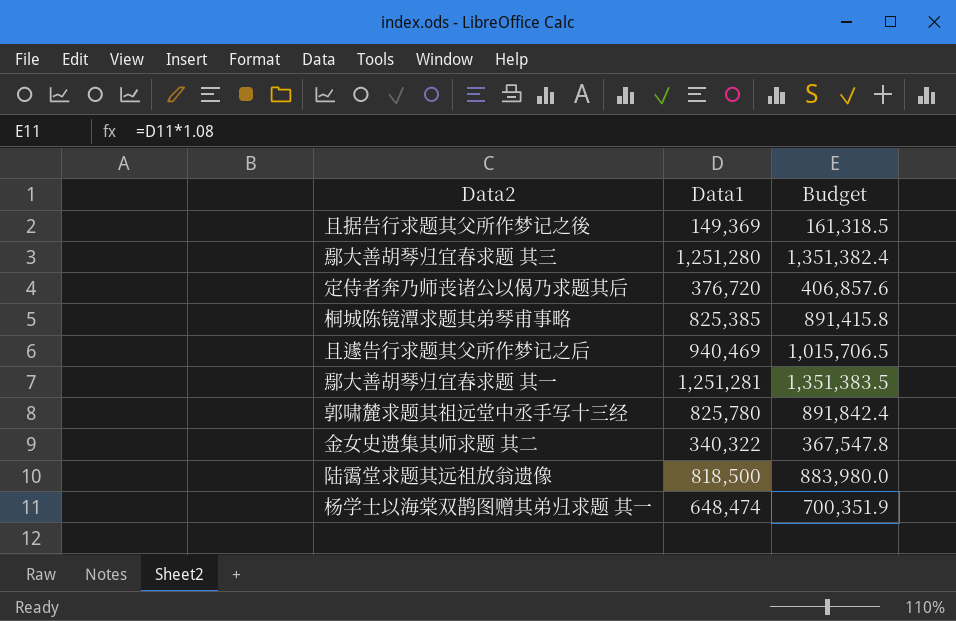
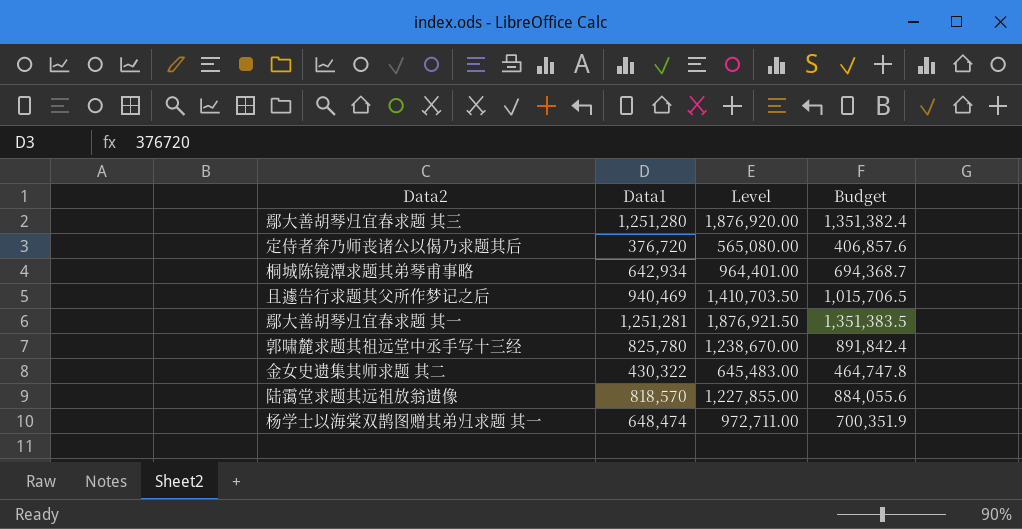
column Level | formula: none -> [Data1] * 1.5
row 且据告行求题其父所作梦记之後: 149,369 | 161,318.5 -> none
桐城陈镜潭求题其弟琴甫事略 | Data1: 825,385 -> 642,934
桐城陈镜潭求题其弟琴甫事略 | Budget: 891,415.8 -> 694,368.7
金女史遗集其师求题 其二 | Data1: 340,322 -> 430,322
金女史遗集其师求题 其二 | Budget: 367,547.8 -> 464,747.8
陆霭堂求题其远祖放翁遗像 | Data1: 818,500 -> 818,570
陆霭堂求题其远祖放翁遗像 | Budget: 883,980.0 -> 884,055.6

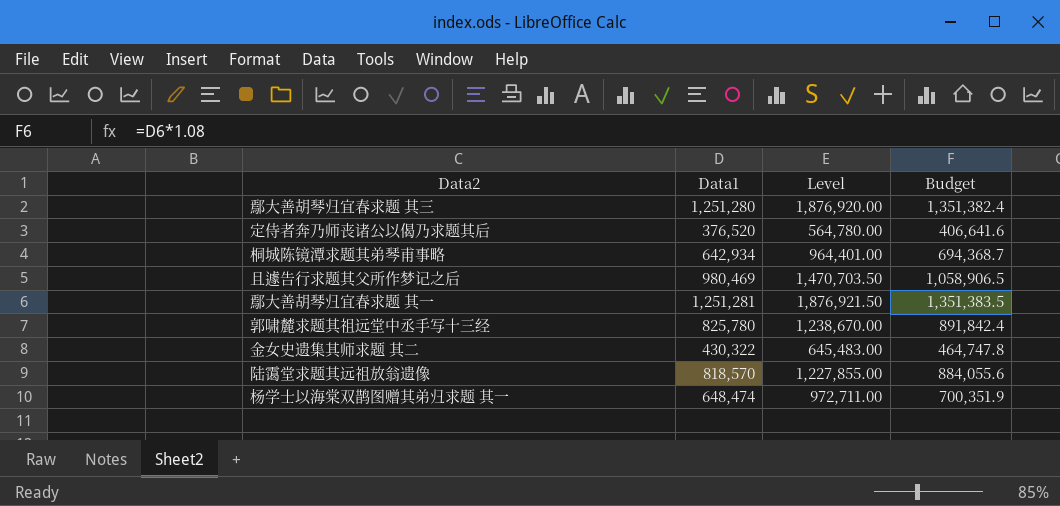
定侍者奔乃师丧诸公以偈乃求题其后 | Data1: 376,720 -> 376,520
定侍者奔乃师丧诸公以偈乃求题其后 | Level: 565,080.00 -> 564,780.00
定侍者奔乃师丧诸公以偈乃求题其后 | Budget: 406,857.6 -> 406,641.6
且遽告行求题其父所作梦记之后 | Data1: 940,469 -> 980,469
且遽告行求题其父所作梦记之后 | Level: 1,410,703.50 -> 1,470,703.50
且遽告行求题其父所作梦记之后 | Budget: 1,015,706.5 -> 1,058,906.5

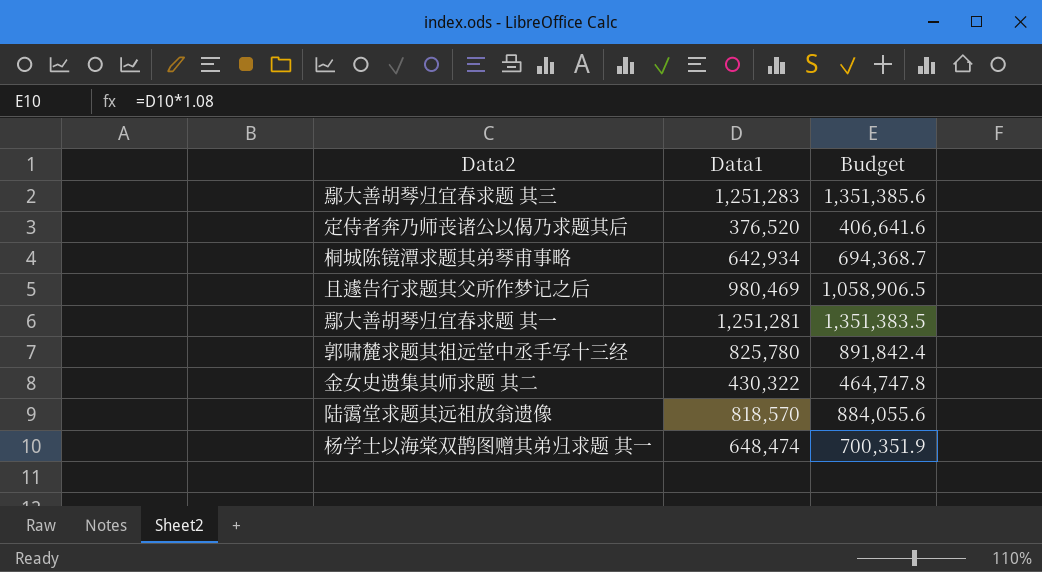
column Level | formula: [Data1] * 1.5 -> none
鄢大善胡琴归宜春求题 其三 | Data1: 1,251,280 -> 1,251,283
鄢大善胡琴归宜春求题 其三 | Budget: 1,351,382.4 -> 1,351,385.6

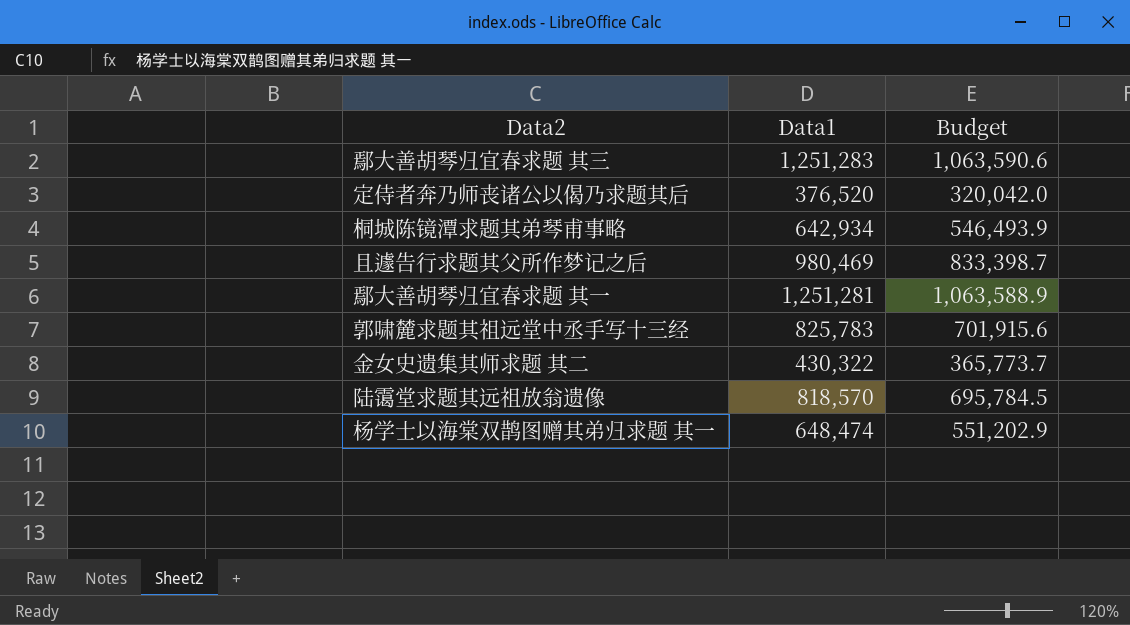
column Budget | formula: [Data1] * 1.08 -> [Data1] * 0.85
郭啸麓求题其祖远堂中丞手写十三经 | Data1: 825,780 -> 825,783

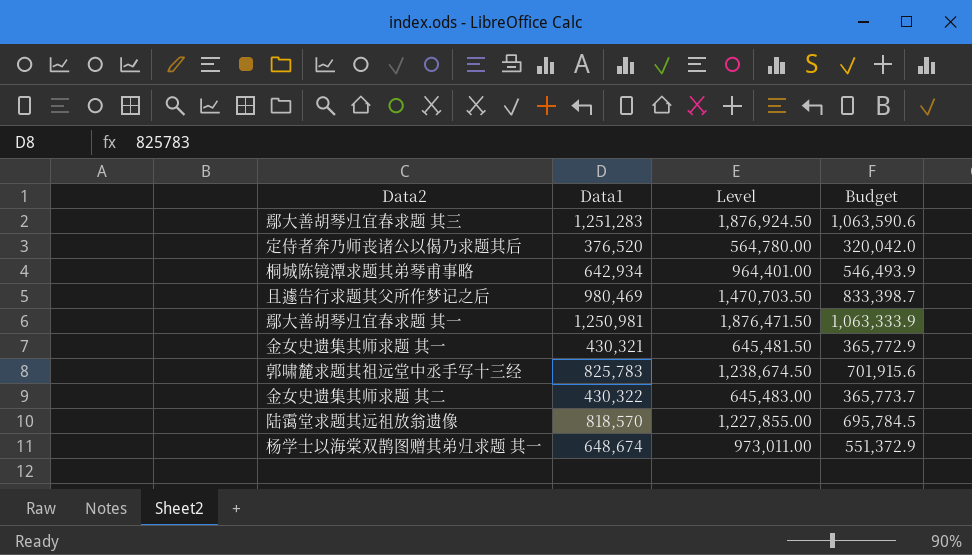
column Level | formula: none -> [Data1] * 1.5
鄢大善胡琴归宜春求题 其一 | Data1: 1,251,281 -> 1,250,981
鄢大善胡琴归宜春求题 其一 | Budget: 1,063,588.9 -> 1,063,333.9
row 金女史遗集其师求题 其一: none -> 430,321 | 645,481.50 | 365,772.9
杨学士以海棠双鹊图赠其弟归求题 其一 | Data1: 648,474 -> 648,674
杨学士以海棠双鹊图赠其弟归求题 其一 | Budget: 551,202.9 -> 551,372.9

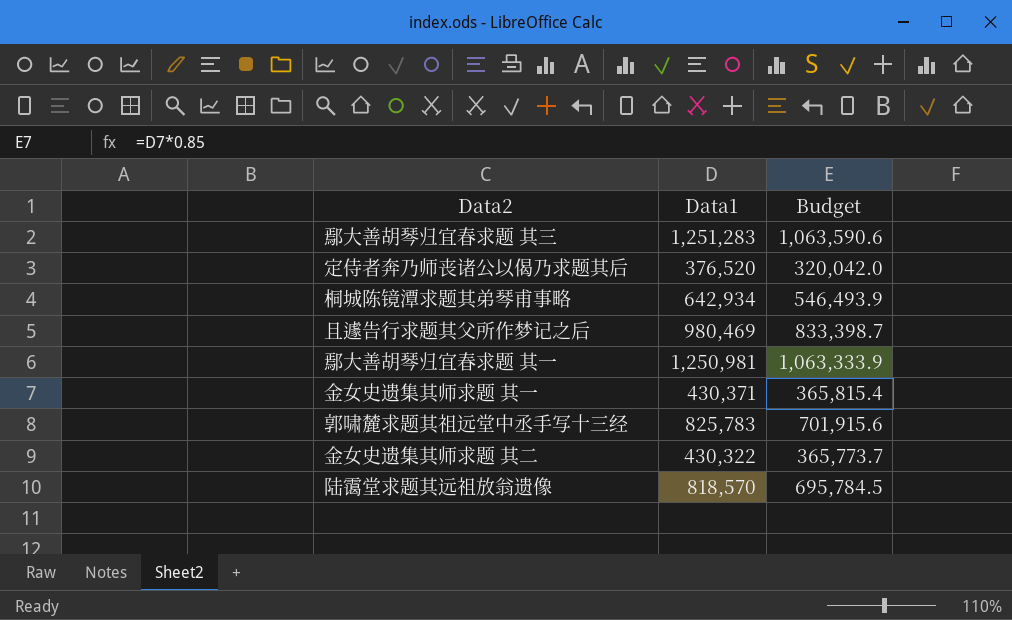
column Level | formula: [Data1] * 1.5 -> none
row 杨学士以海棠双鹊图赠其弟归求题 其一: 648,674 | 973,011.00 | 551,372.9 -> none
金女史遗集其师求题 其一 | Data1: 430,321 -> 430,371
金女史遗集其师求题 其一 | Budget: 365,772.9 -> 365,815.4

